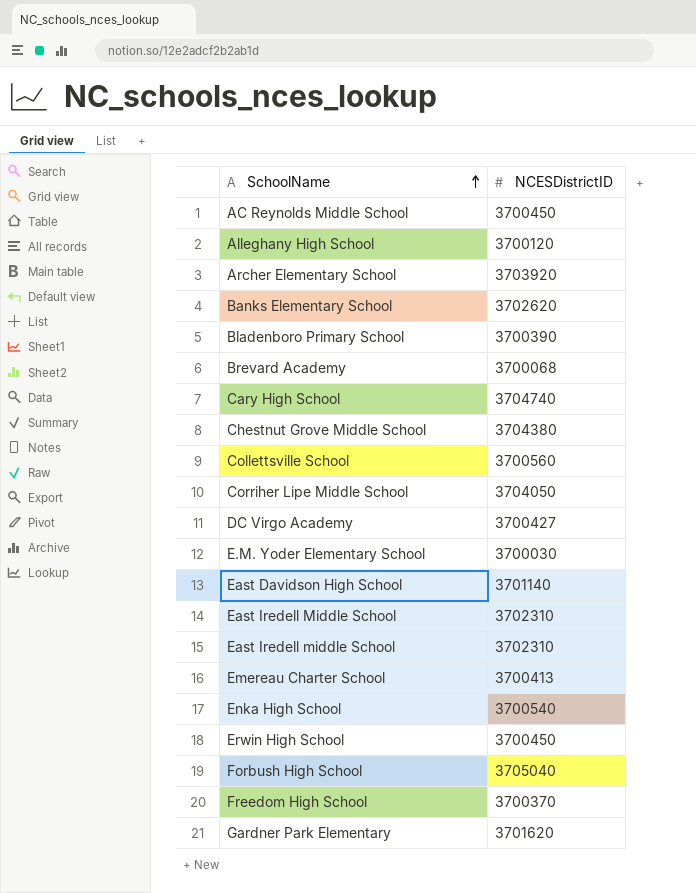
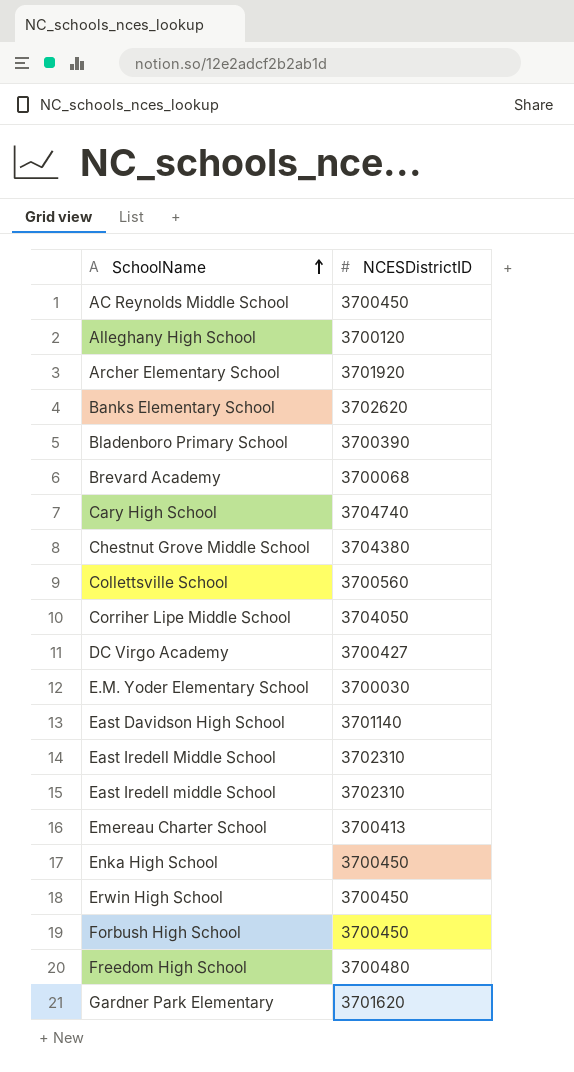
Archer Elementary School | NCESDistrictID: 3703920 -> 3701920
Enka High School | NCESDistrictID: 3700540 -> 3700450
Forbush High School | NCESDistrictID: 3705040 -> 3700450
Freedom High School | NCESDistrictID: 3700370 -> 3700480

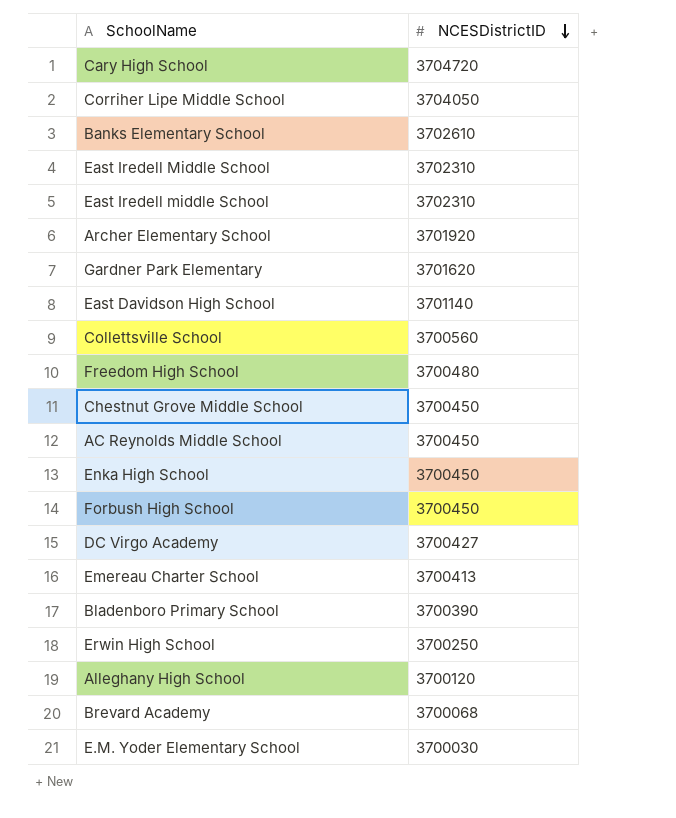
row order: SchoolName ascending -> NCESDistrictID descending
Cary High School | NCESDistrictID: 3704740 -> 3704720
Banks Elementary School | NCESDistrictID: 3702620 -> 3702610
Chestnut Grove Middle School | NCESDistrictID: 3704380 -> 3700450
Erwin High School | NCESDistrictID: 3700450 -> 3700250

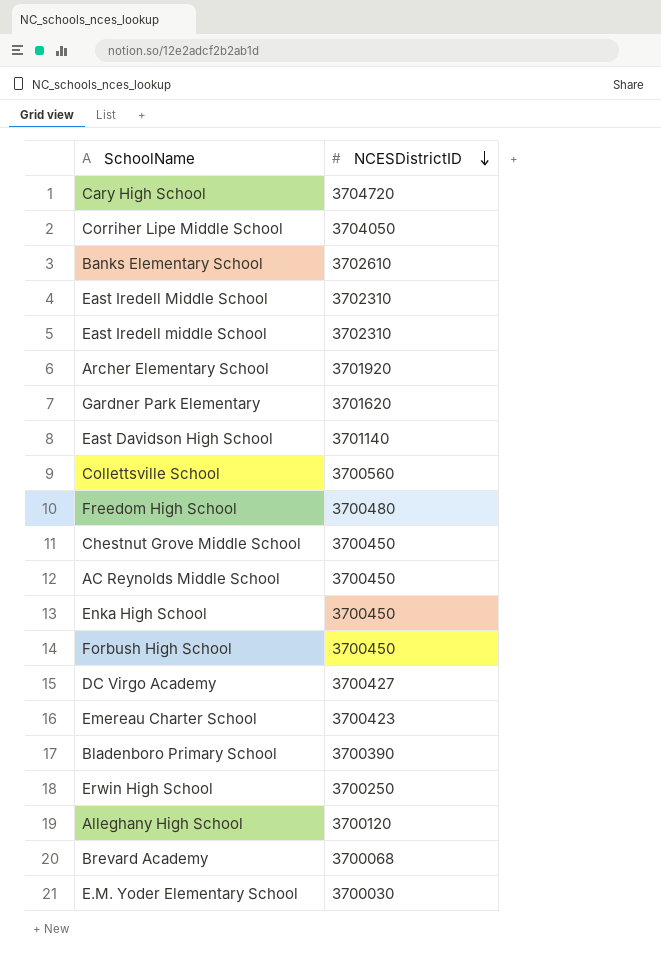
Emereau Charter School | NCESDistrictID: 3700413 -> 3700423

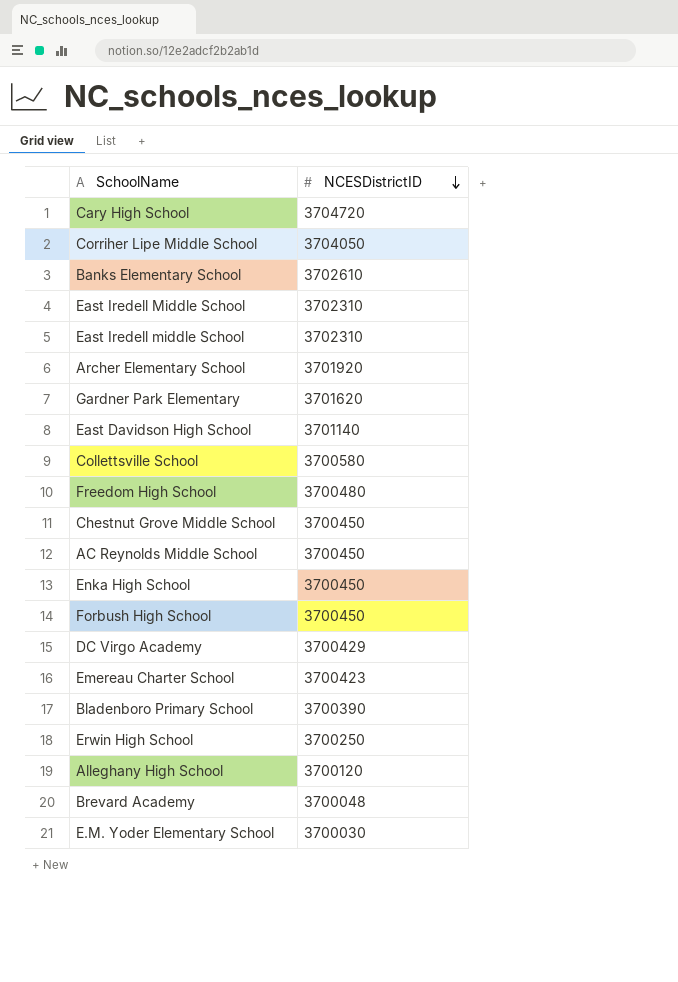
Collettsville School | NCESDistrictID: 3700560 -> 3700580
DC Virgo Academy | NCESDistrictID: 3700427 -> 3700429
Brevard Academy | NCESDistrictID: 3700068 -> 3700048

